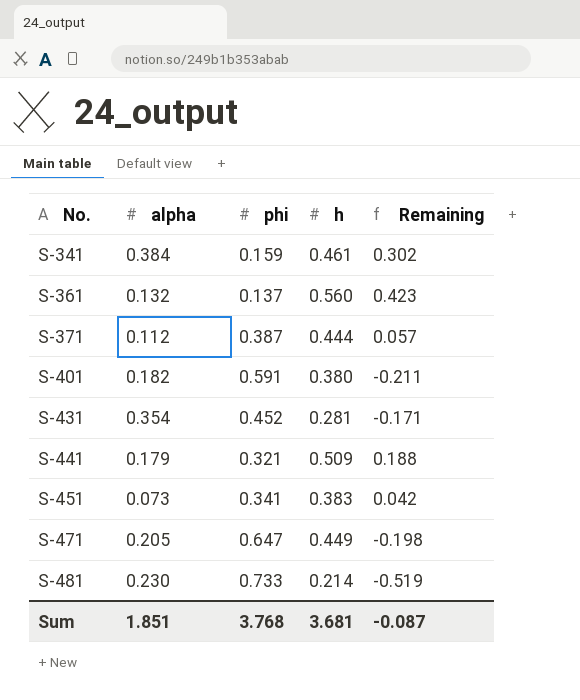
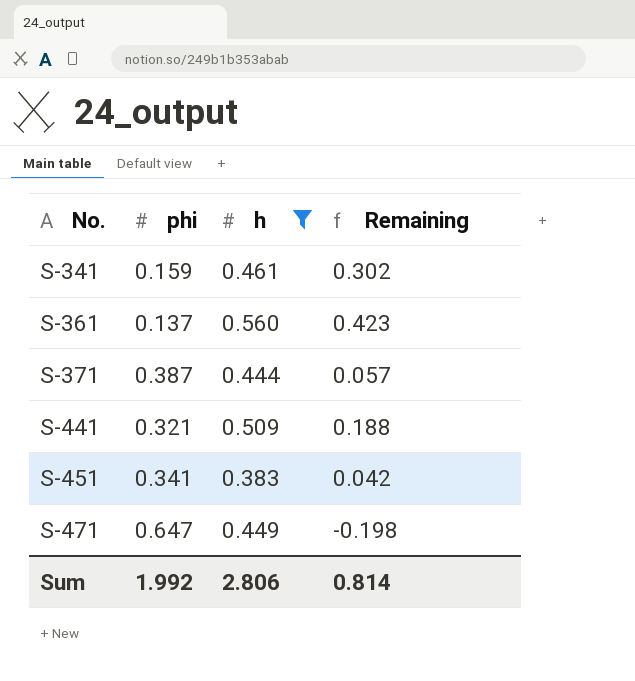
filter: none -> h >= 0.383
column alpha | position: 2 -> none
Sum | phi: 3.768 -> 1.992
Sum | h: 3.681 -> 2.806
Sum | Remaining: -0.087 -> 0.814

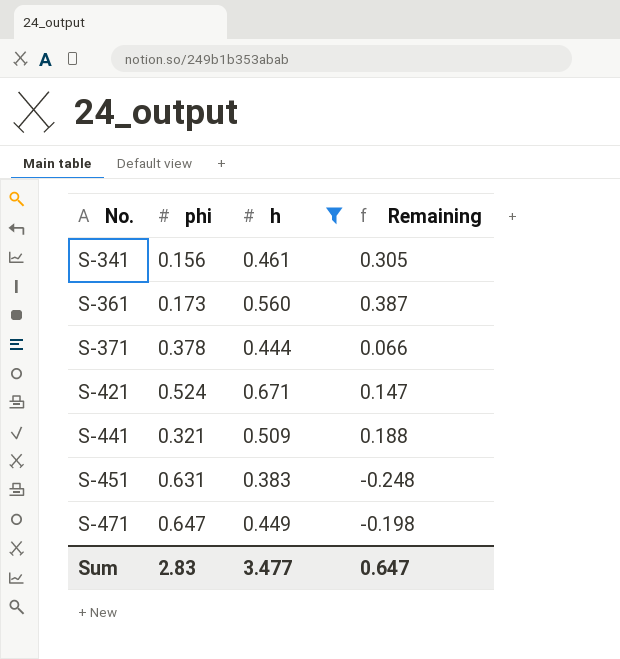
S-341 | phi: 0.159 -> 0.156
S-341 | Remaining: 0.302 -> 0.305
S-361 | phi: 0.137 -> 0.173
S-361 | Remaining: 0.423 -> 0.387
S-371 | phi: 0.387 -> 0.378
S-371 | Remaining: 0.057 -> 0.066
row S-421: none -> 0.524 | 0.671 | 0.147
S-451 | phi: 0.341 -> 0.631
S-451 | Remaining: 0.042 -> -0.248
Sum | phi: 1.992 -> 2.83
Sum | h: 2.806 -> 3.477
Sum | Remaining: 0.814 -> 0.647

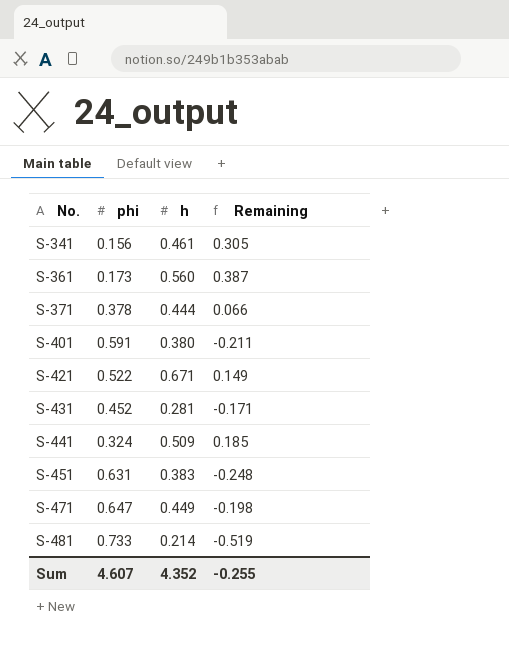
filter: h >= 0.383 -> none
S-421 | phi: 0.524 -> 0.522
S-421 | Remaining: 0.147 -> 0.149
S-441 | phi: 0.321 -> 0.324
S-441 | Remaining: 0.188 -> 0.185
Sum | phi: 2.83 -> 4.607
Sum | h: 3.477 -> 4.352
Sum | Remaining: 0.647 -> -0.255

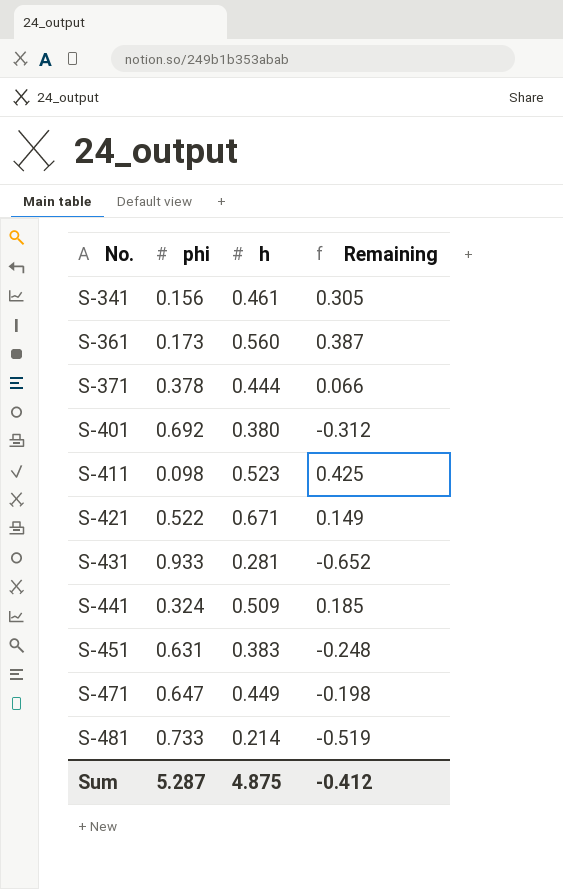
S-401 | phi: 0.591 -> 0.692
S-401 | Remaining: -0.211 -> -0.312
row S-411: none -> 0.098 | 0.523 | 0.425
S-431 | phi: 0.452 -> 0.933
S-431 | Remaining: -0.171 -> -0.652
Sum | phi: 4.607 -> 5.287
Sum | h: 4.352 -> 4.875
Sum | Remaining: -0.255 -> -0.412

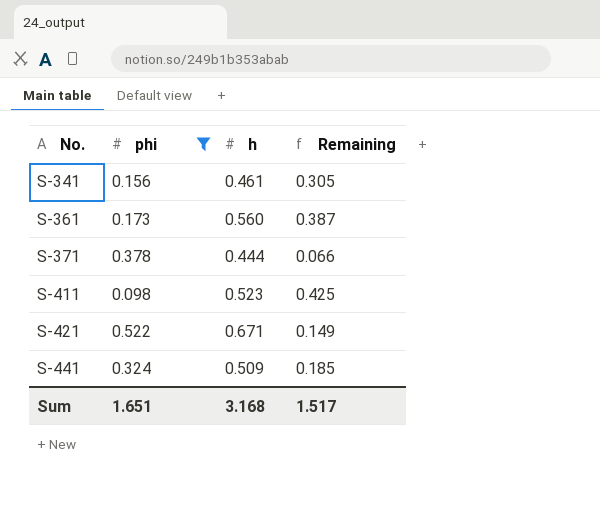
filter: none -> phi <= 0.522
Sum | phi: 5.287 -> 1.651
Sum | h: 4.875 -> 3.168
Sum | Remaining: -0.412 -> 1.517

